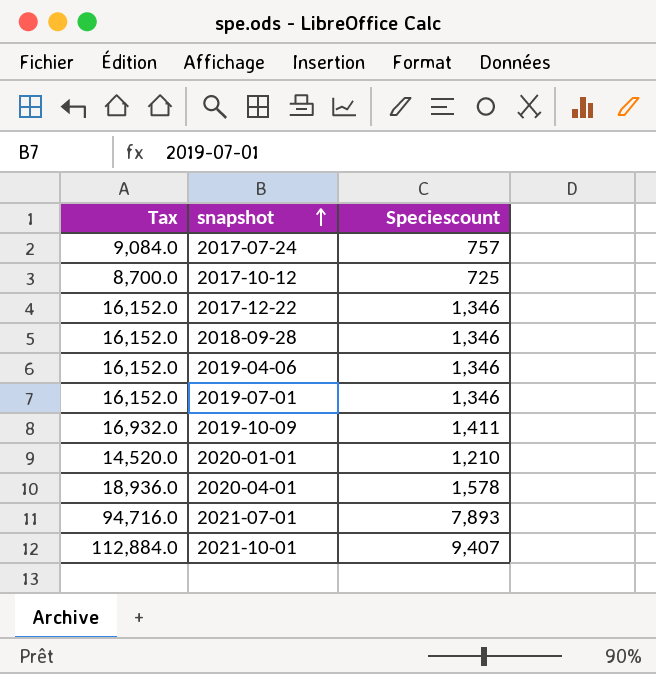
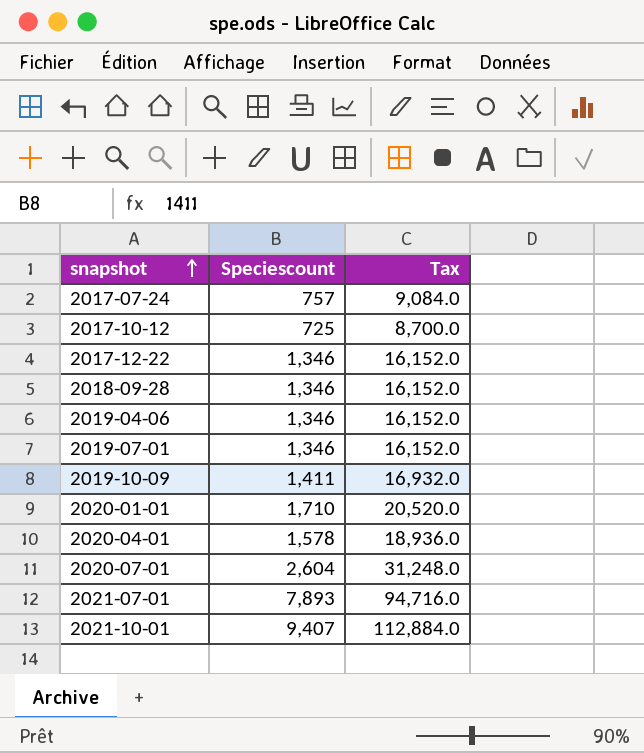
column Tax | position: 1 -> 3
2020-01-01 | Speciescount: 1,210 -> 1,710
2020-01-01 | Tax: 14,520.0 -> 20,520.0
row 2020-07-01: none -> 2,604 | 31,248.0

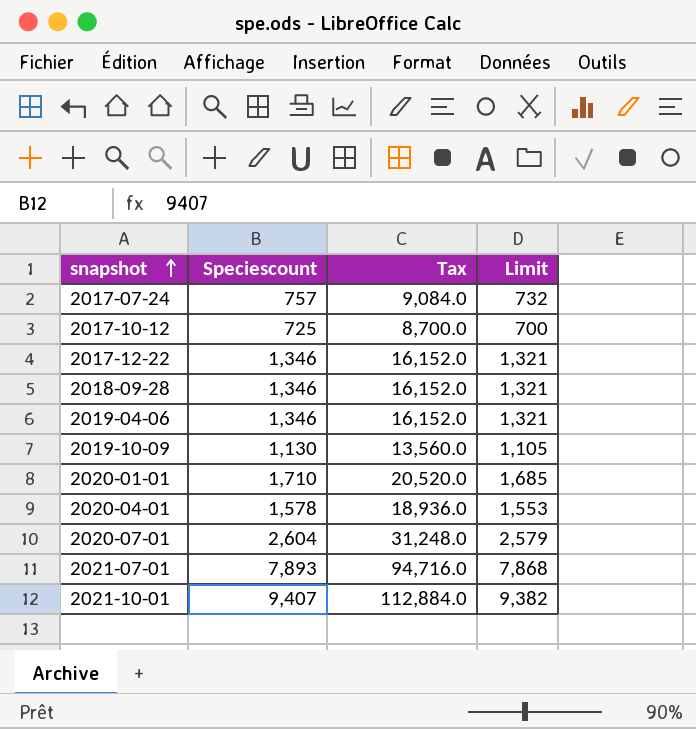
column Limit | formula: none -> [Speciescount] - 25
row 2019-07-01: 1,346 | 16,152.0 -> none
2019-10-09 | Speciescount: 1,411 -> 1,130
2019-10-09 | Tax: 16,932.0 -> 13,560.0

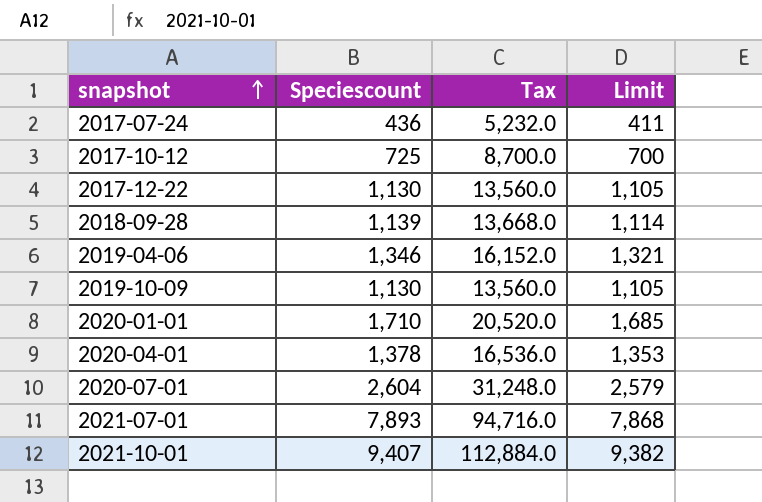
2017-07-24 | Speciescount: 757 -> 436
2017-07-24 | Tax: 9,084.0 -> 5,232.0
2017-07-24 | Limit: 732 -> 411
2017-12-22 | Speciescount: 1,346 -> 1,130
2017-12-22 | Tax: 16,152.0 -> 13,560.0
2017-12-22 | Limit: 1,321 -> 1,105
2018-09-28 | Speciescount: 1,346 -> 1,139
2018-09-28 | Tax: 16,152.0 -> 13,668.0
2018-09-28 | Limit: 1,321 -> 1,114
2020-04-01 | Speciescount: 1,578 -> 1,378
2020-04-01 | Tax: 18,936.0 -> 16,536.0
2020-04-01 | Limit: 1,553 -> 1,353

